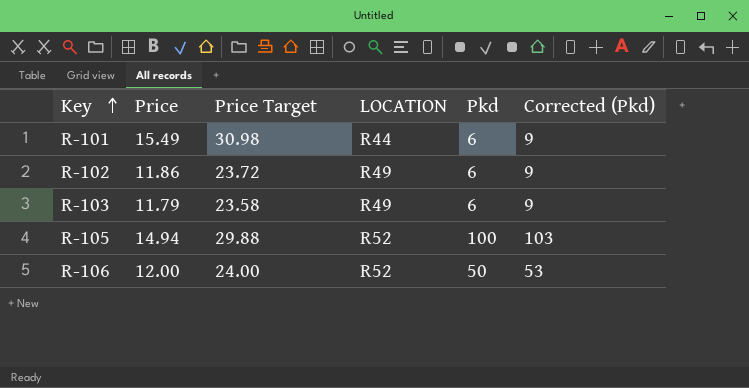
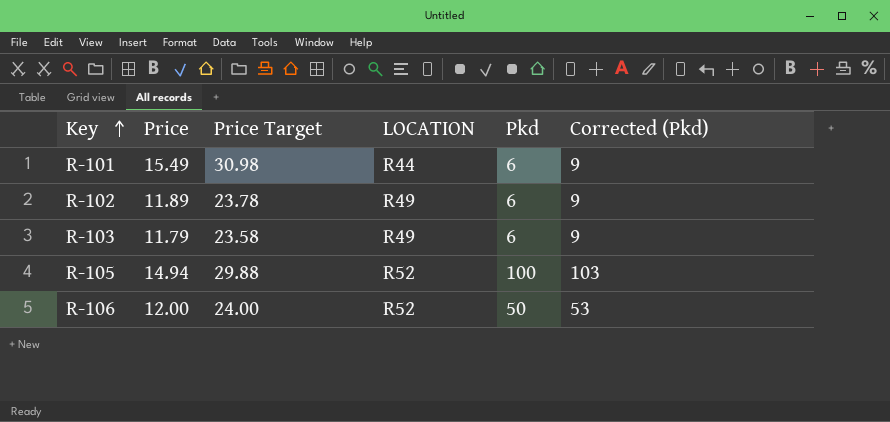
R-102 | Price: 11.86 -> 11.89
R-102 | Price Target: 23.72 -> 23.78

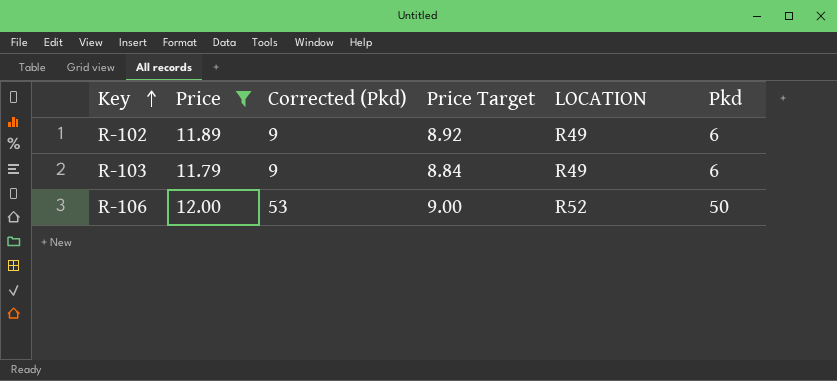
filter: none -> Price <= 12.00
column Corrected (Pkd) | position: 6 -> 3
column Price Target | formula: [Price] * 2 -> [Price] * 0.75

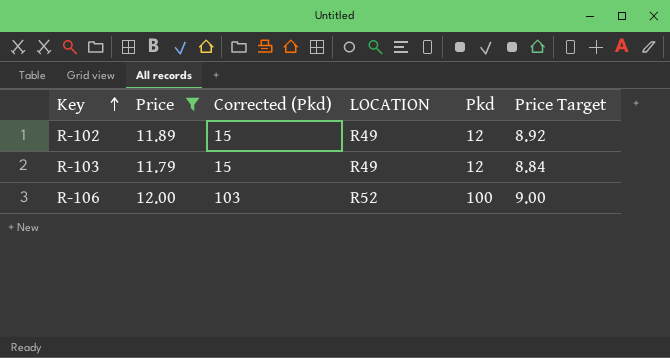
column Price Target | position: 4 -> 6
R-102 | Corrected (Pkd): 9 -> 15
R-102 | Pkd: 6 -> 12
R-103 | Corrected (Pkd): 9 -> 15
R-103 | Pkd: 6 -> 12
R-106 | Corrected (Pkd): 53 -> 103
R-106 | Pkd: 50 -> 100

